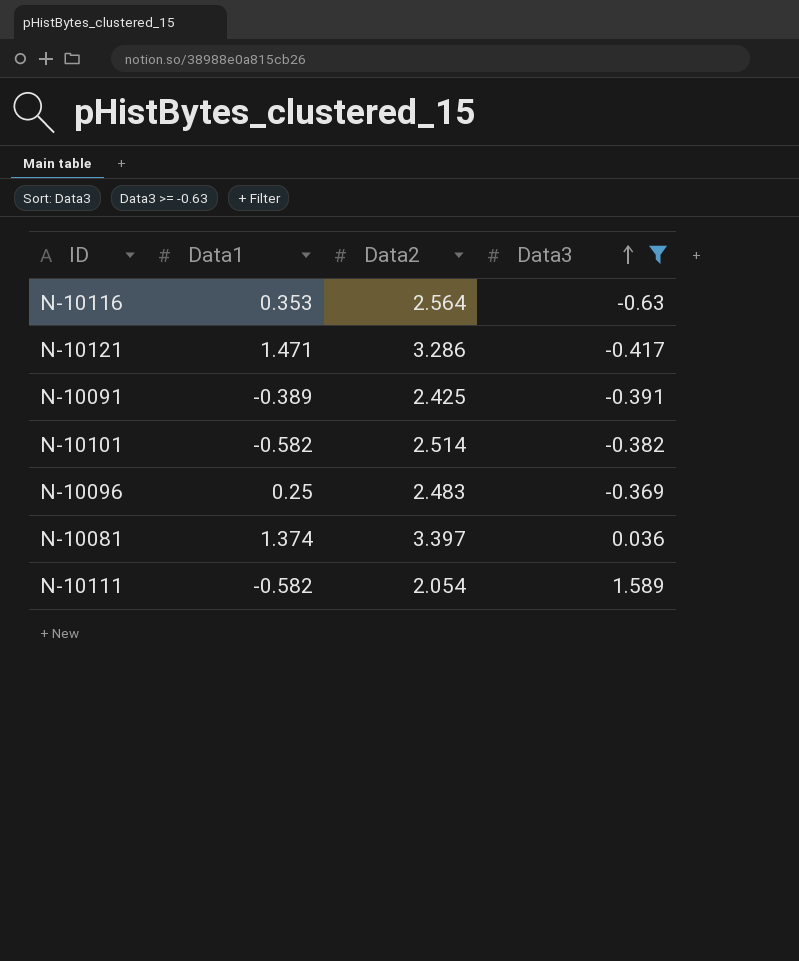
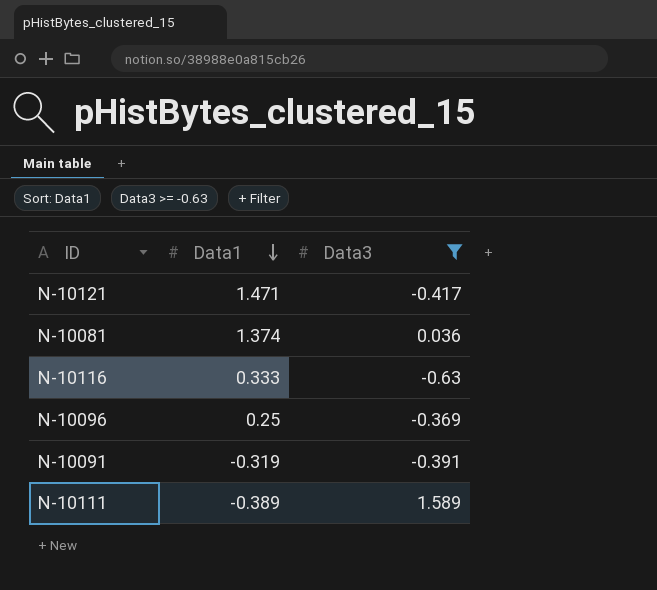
row order: Data3 ascending -> Data1 descending
column Data2 | position: 3 -> none
row N-10101: -0.582 | 2.514 | -0.382 -> none
N-10116 | Data1: 0.353 -> 0.333
N-10091 | Data1: -0.389 -> -0.319
N-10111 | Data1: -0.582 -> -0.389

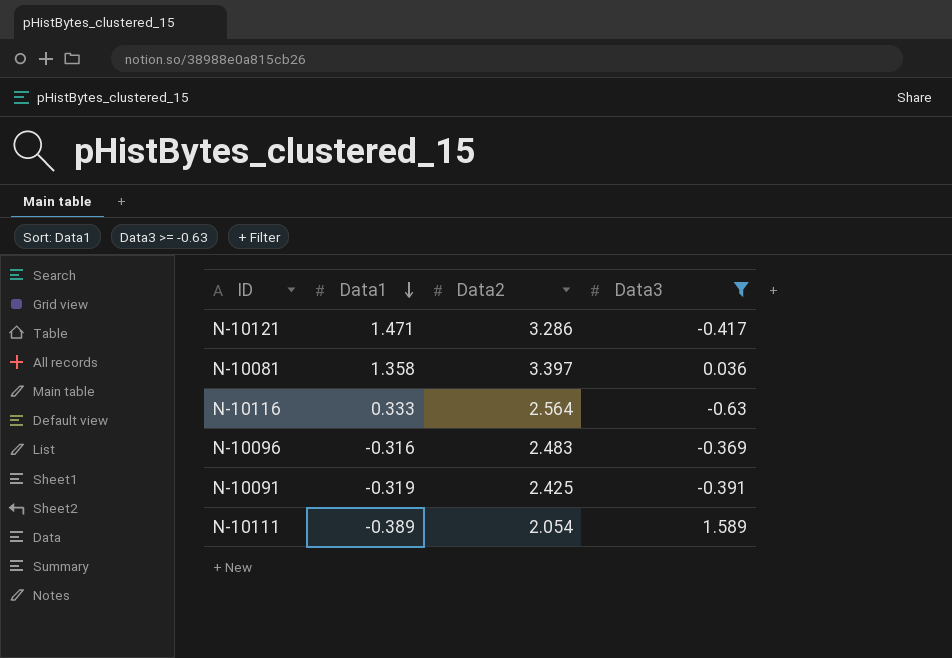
column Data2 | position: none -> 3
N-10081 | Data1: 1.374 -> 1.358
N-10096 | Data1: 0.25 -> -0.316

